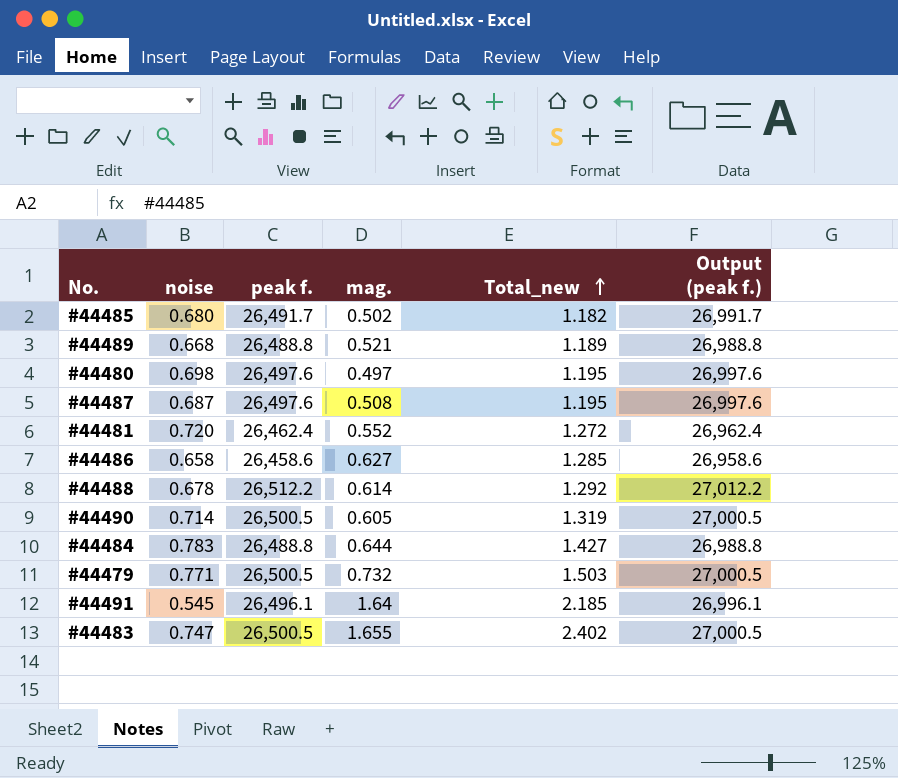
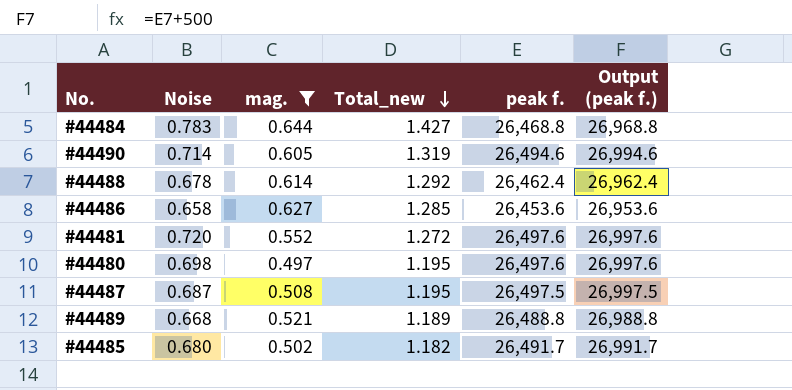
filter: none -> mag. <= 0.644
row order: Total_new ascending -> Total_new descending
column name: noise -> Noise
column peak f. | position: 3 -> 5
#44484 | peak f.: 26,488.8 -> 26,468.8
#44484 | Output (peak f.): 26,988.8 -> 26,968.8
#44490 | peak f.: 26,500.5 -> 26,494.6
#44490 | Output (peak f.): 27,000.5 -> 26,994.6
#44488 | peak f.: 26,512.2 -> 26,462.4
#44488 | Output (peak f.): 27,012.2 -> 26,962.4
#44486 | peak f.: 26,458.6 -> 26,453.6
#44486 | Output (peak f.): 26,958.6 -> 26,953.6
#44481 | peak f.: 26,462.4 -> 26,497.6
#44481 | Output (peak f.): 26,962.4 -> 26,997.6
#44487 | peak f.: 26,497.6 -> 26,497.5
#44487 | Output (peak f.): 26,997.6 -> 26,997.5

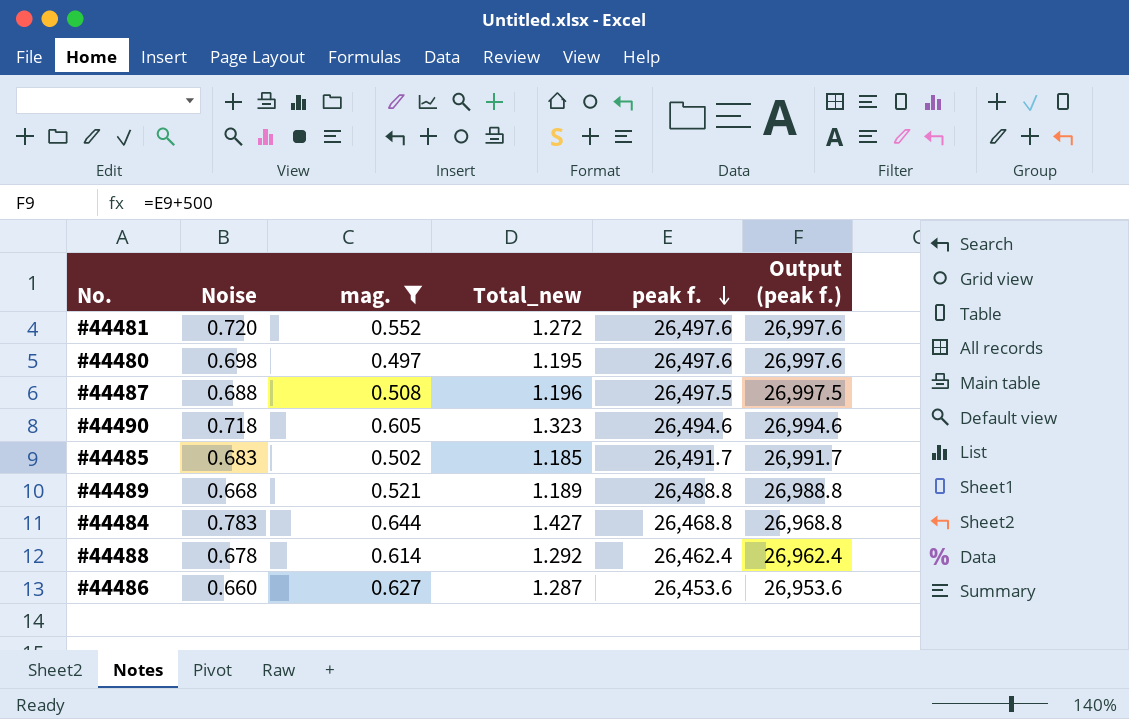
row order: Total_new descending -> peak f. descending
#44487 | Noise: 0.687 -> 0.688
#44487 | Total_new: 1.195 -> 1.196
#44490 | Noise: 0.714 -> 0.718
#44490 | Total_new: 1.319 -> 1.323
#44485 | Noise: 0.680 -> 0.683
#44485 | Total_new: 1.182 -> 1.185
#44486 | Noise: 0.658 -> 0.660
#44486 | Total_new: 1.285 -> 1.287

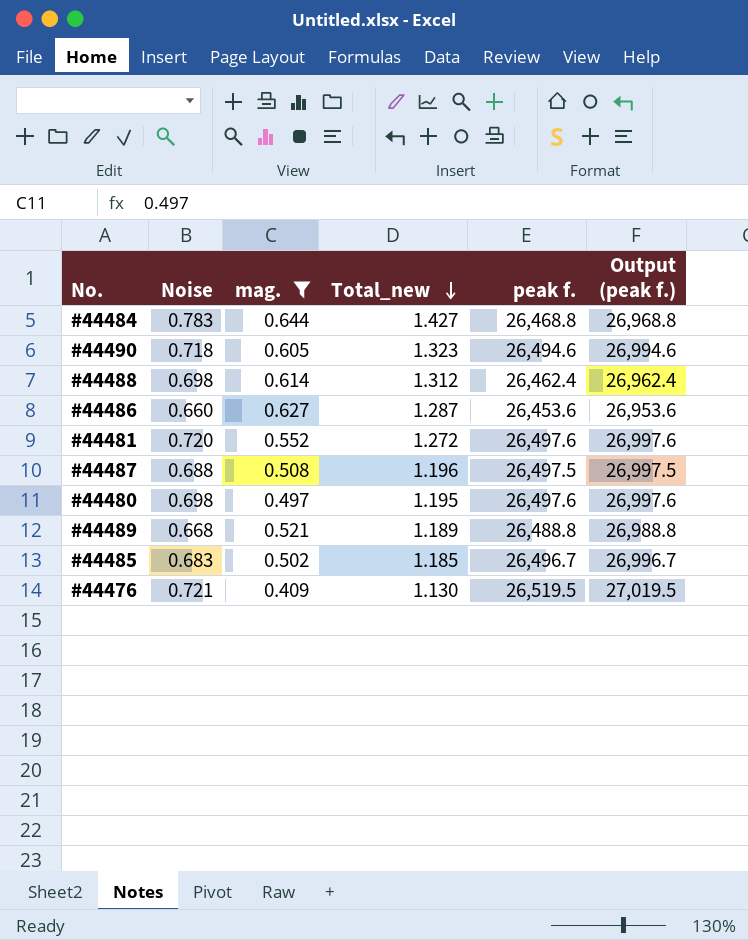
row order: peak f. descending -> Total_new descending
#44488 | Noise: 0.678 -> 0.698
#44488 | Total_new: 1.292 -> 1.312
#44485 | peak f.: 26,491.7 -> 26,496.7
#44485 | Output (peak f.): 26,991.7 -> 26,996.7
row #44476: none -> 0.721 | 0.409 | 1.130 | 26,519.5 | 27,019.5

